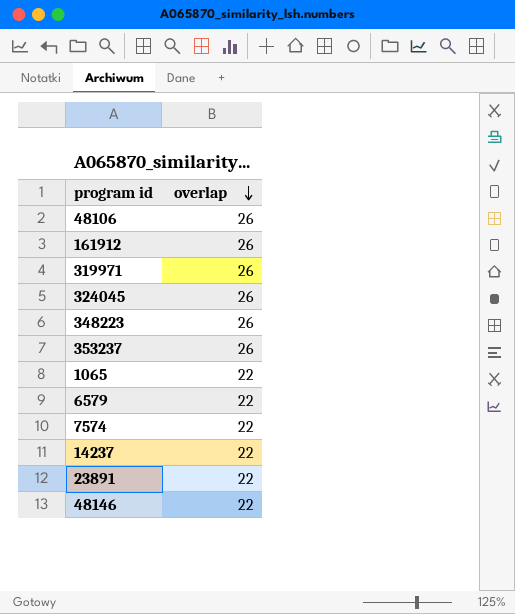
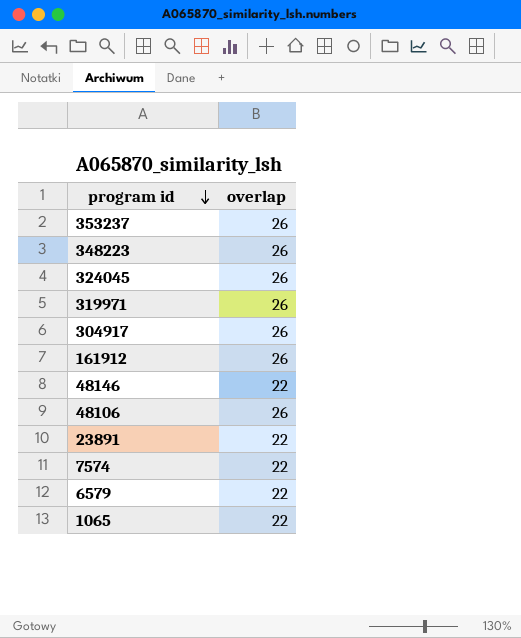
row order: overlap descending -> program id descending
row 14237: 22 -> none
row 304917: none -> 26

